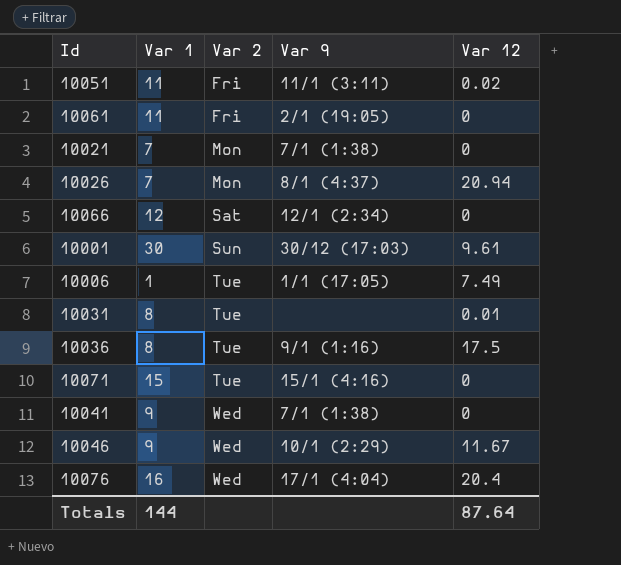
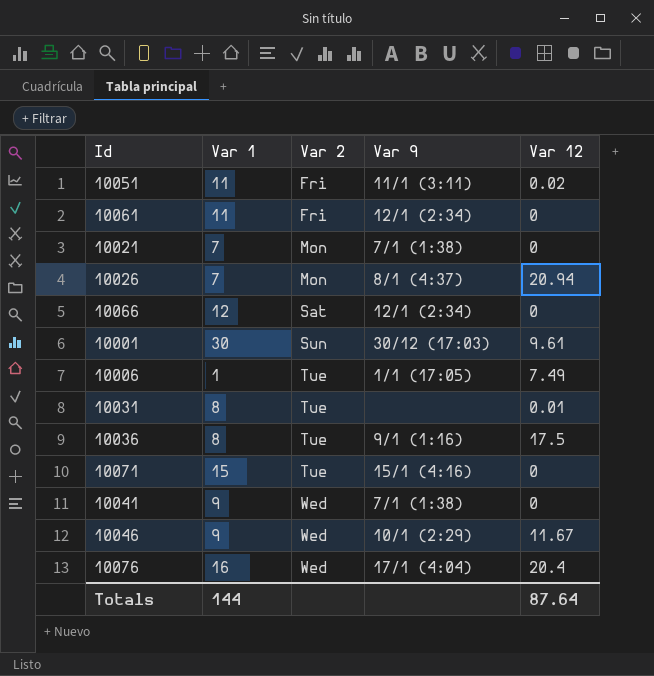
10061 | Var 9: 2/1 (19:05) -> 12/1 (2:34)

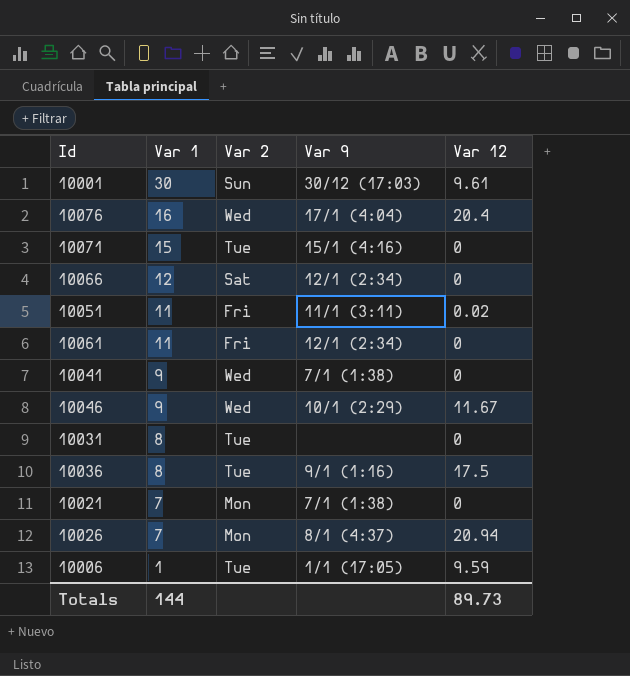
row order: Var 2 ascending -> Var 1 descending
10031 | Var 12: 0.01 -> 0
10006 | Var 12: 7.49 -> 9.59
Totals | Var 12: 87.64 -> 89.73

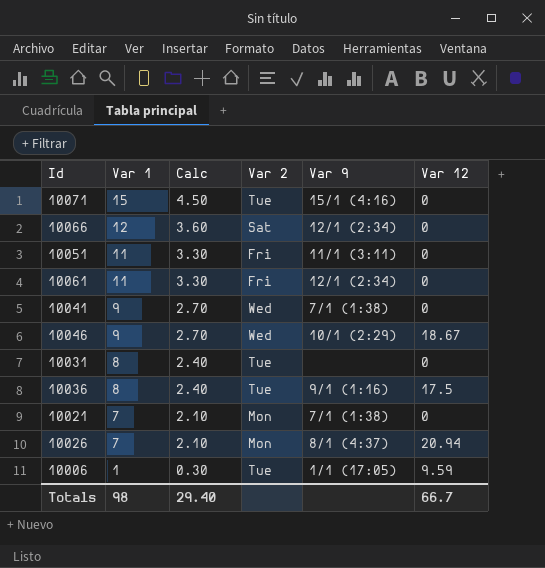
column Calc | formula: none -> [Var 1] * 0.3
row 10001: 30 | Sun | 30/12 (17:03) | 9.61 -> none
row 10076: 16 | Wed | 17/1 (4:04) | 20.4 -> none
10051 | Var 12: 0.02 -> 0
10046 | Var 12: 11.67 -> 18.67
Totals | Var 1: 144 -> 98
Totals | Var 12: 89.73 -> 66.7

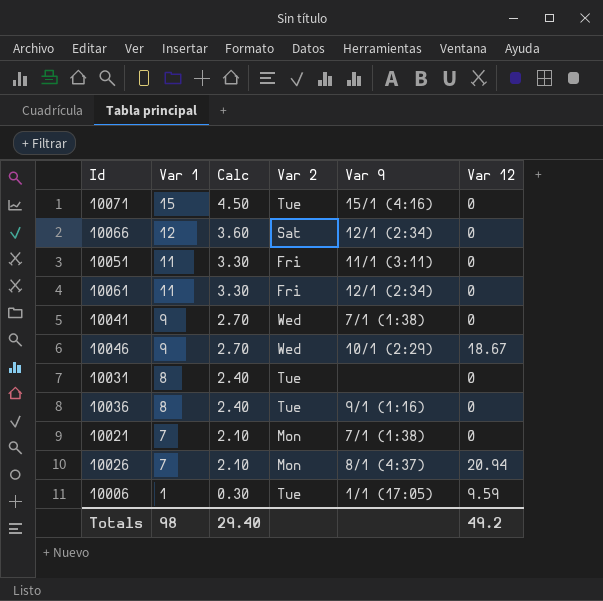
10036 | Var 12: 17.5 -> 0
Totals | Var 12: 66.7 -> 49.2

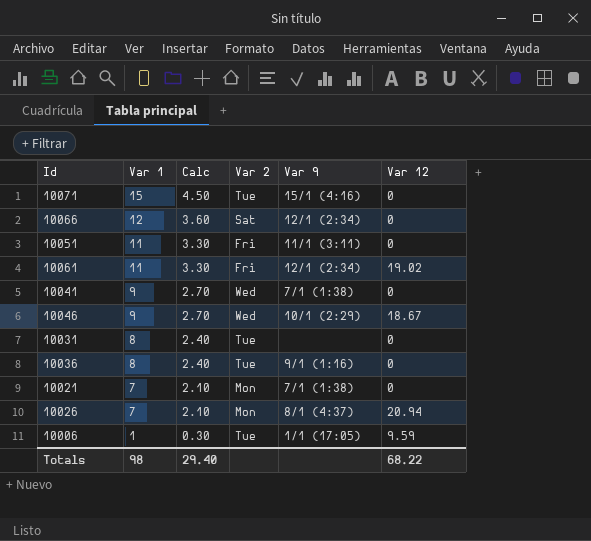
10061 | Var 12: 0 -> 19.02
Totals | Var 12: 49.2 -> 68.22

